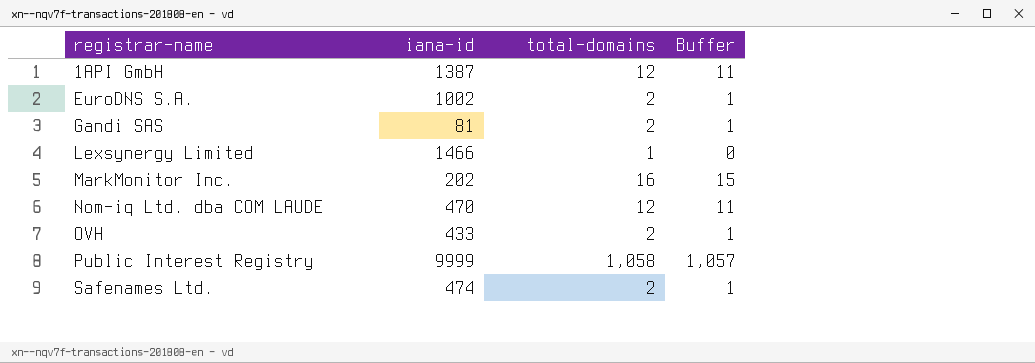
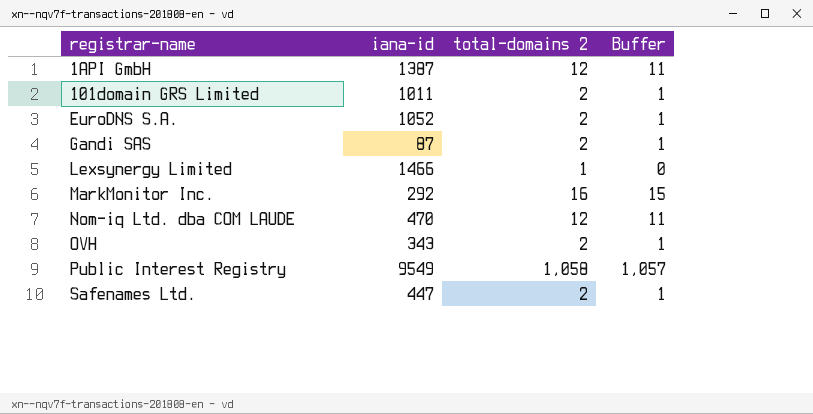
column name: total-domains -> total-domains 2
row 101domain GRS Limited: none -> 1011 | 2 | 1
EuroDNS S.A. | iana-id: 1002 -> 1052
Gandi SAS | iana-id: 81 -> 87
MarkMonitor Inc. | iana-id: 202 -> 292
OVH | iana-id: 433 -> 343
Public Interest Registry | iana-id: 9999 -> 9549
Safenames Ltd. | iana-id: 474 -> 447

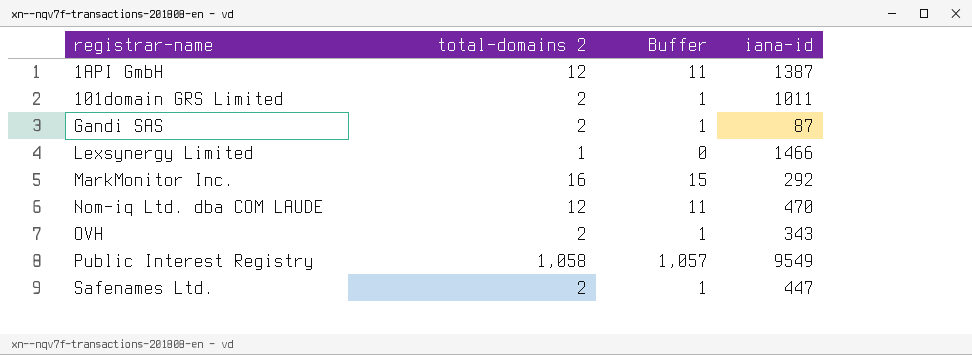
column iana-id | position: 2 -> 4
row EuroDNS S.A.: 1052 | 2 | 1 -> none

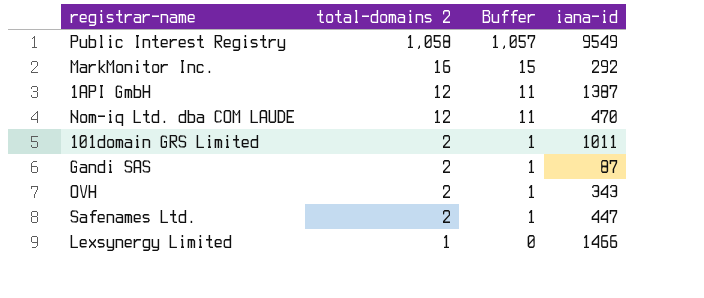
row order: registrar-name ascending -> total-domains 2 descending

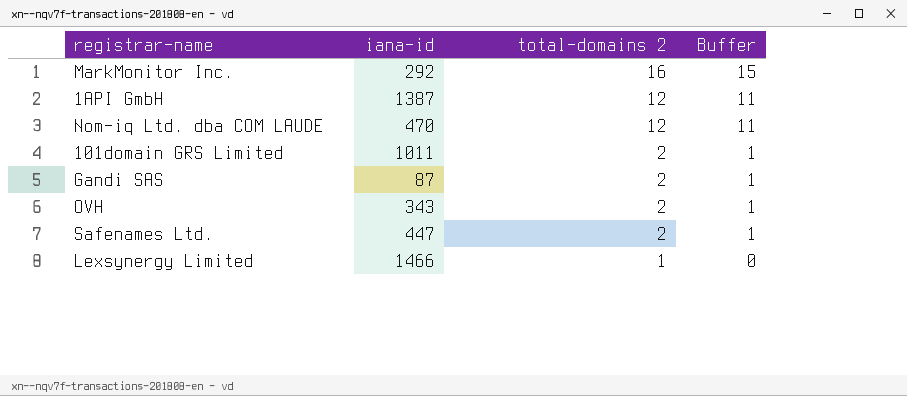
column iana-id | position: 4 -> 2
row Public Interest Registry: 1,058 | 1,057 | 9549 -> none

